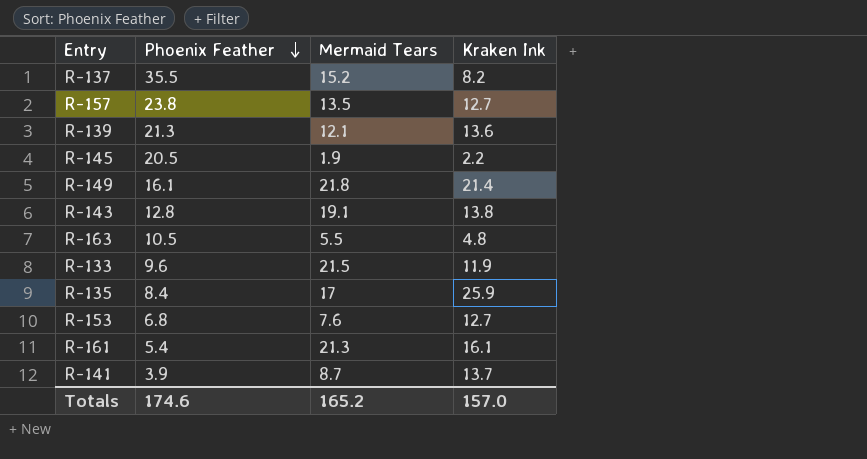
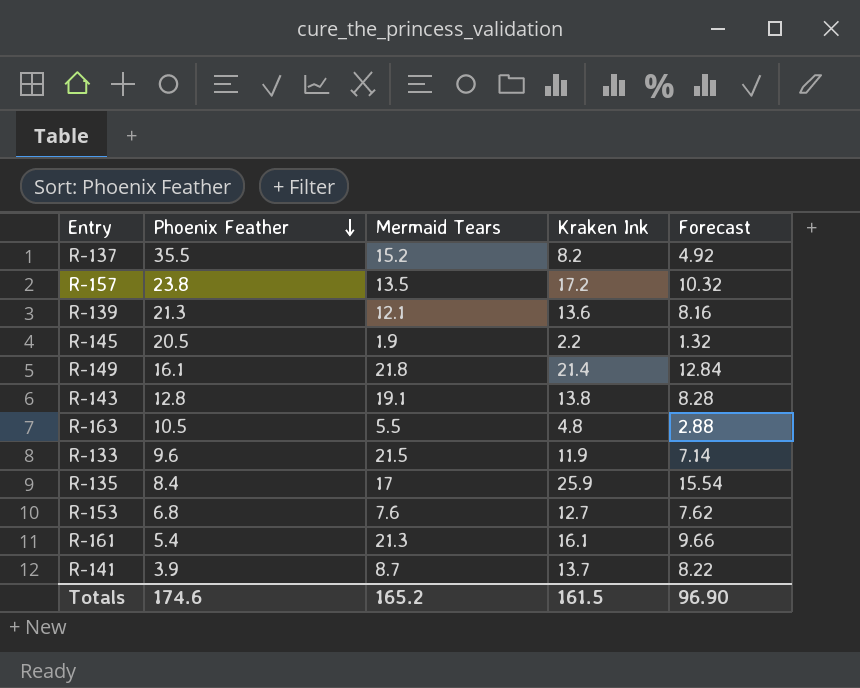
column Forecast | formula: none -> [Kraken Ink] * 0.6
R-157 | Kraken Ink: 12.7 -> 17.2
Totals | Kraken Ink: 157.0 -> 161.5

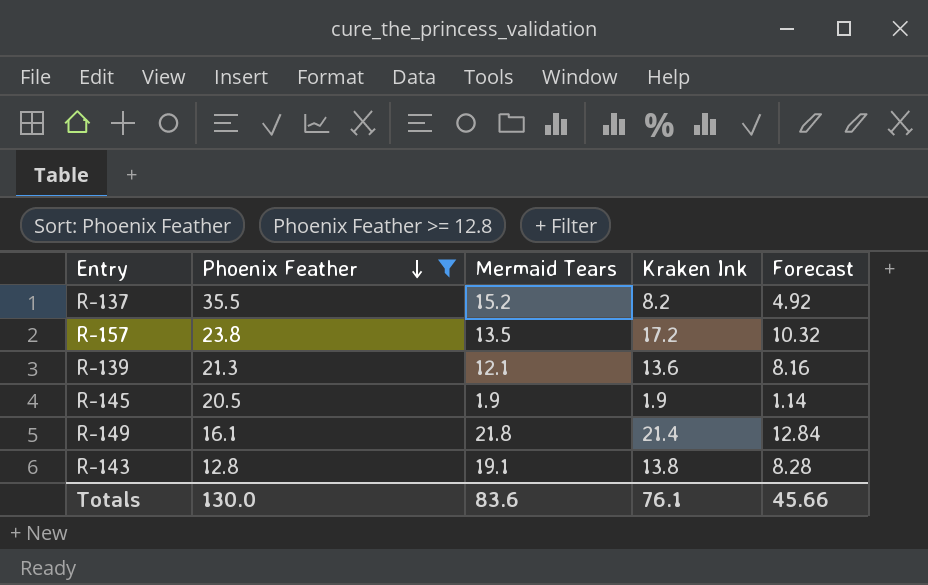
filter: none -> Phoenix Feather >= 12.8
R-145 | Kraken Ink: 2.2 -> 1.9
R-145 | Forecast: 1.32 -> 1.14
Totals | Phoenix Feather: 174.6 -> 130.0
Totals | Mermaid Tears: 165.2 -> 83.6
Totals | Kraken Ink: 161.5 -> 76.1
Totals | Forecast: 96.90 -> 45.66

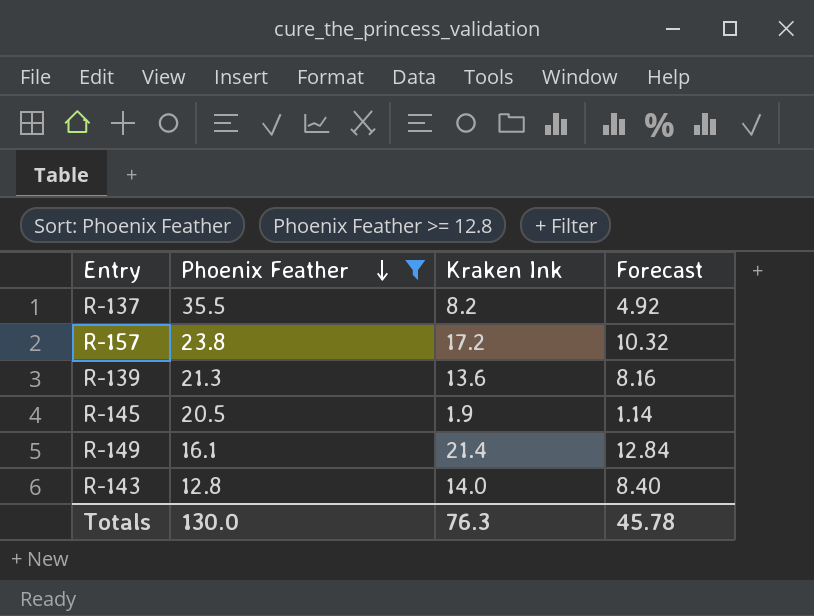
column Mermaid Tears | position: 3 -> none
R-143 | Kraken Ink: 13.8 -> 14.0
R-143 | Forecast: 8.28 -> 8.40
Totals | Kraken Ink: 76.1 -> 76.3
Totals | Forecast: 45.66 -> 45.78

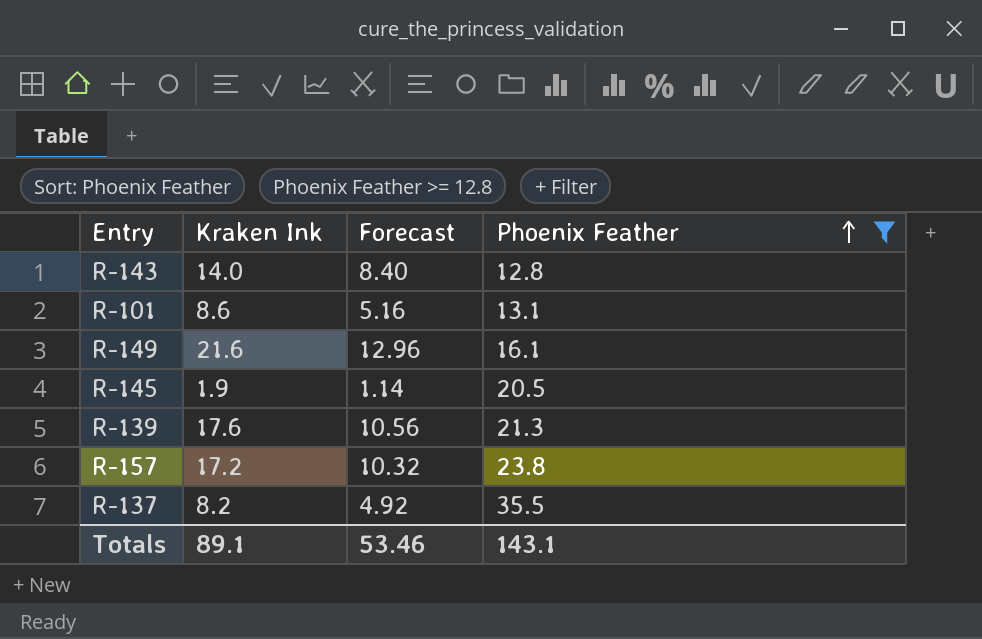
row order: Phoenix Feather descending -> Phoenix Feather ascending
column Phoenix Feather | position: 2 -> 4
row R-101: none -> 8.6 | 5.16 | 13.1
R-149 | Kraken Ink: 21.4 -> 21.6
R-149 | Forecast: 12.84 -> 12.96
R-139 | Kraken Ink: 13.6 -> 17.6
R-139 | Forecast: 8.16 -> 10.56
Totals | Kraken Ink: 76.3 -> 89.1
Totals | Forecast: 45.78 -> 53.46
Totals | Phoenix Feather: 130.0 -> 143.1

